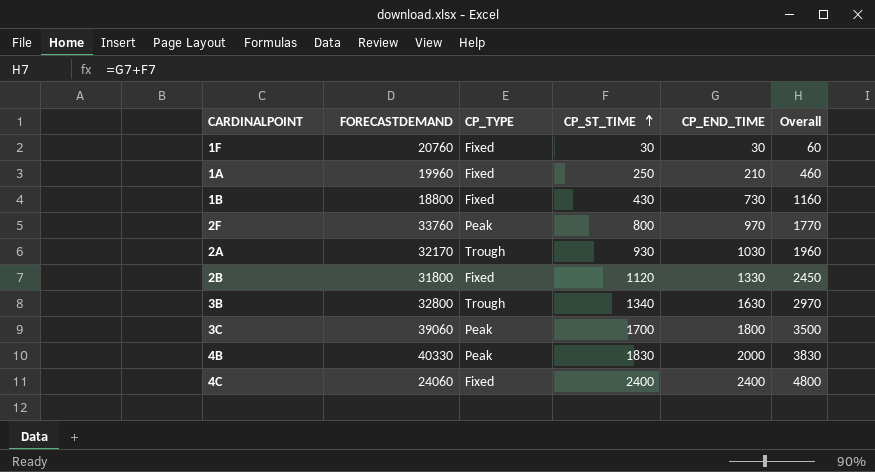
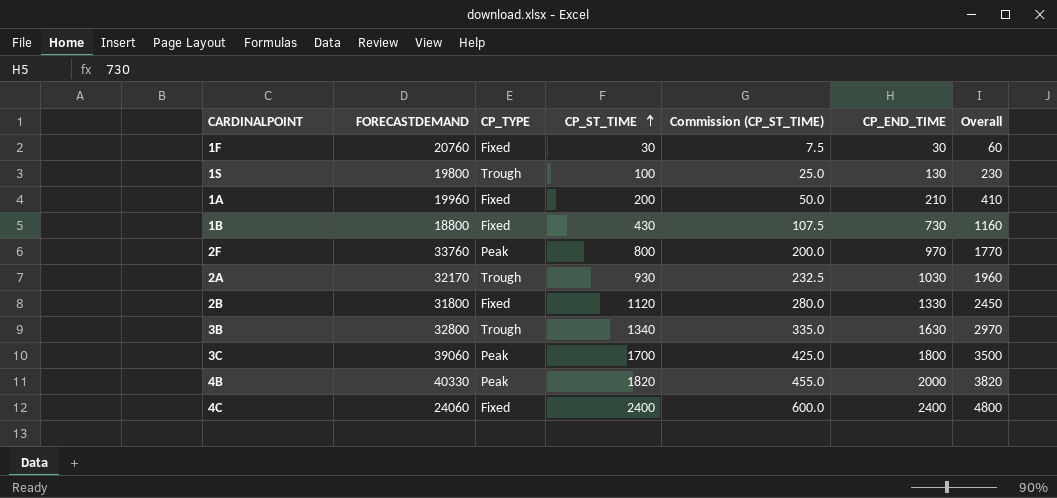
column Commission (CP_ST_TIME) | formula: none -> [CP_ST_TIME] * 0.25
row 1S: none -> 19800 | Trough | 100 | 25.0 | 130 | 230
1A | CP_ST_TIME: 250 -> 200
1A | Overall: 460 -> 410
4B | CP_ST_TIME: 1830 -> 1820
4B | Overall: 3830 -> 3820

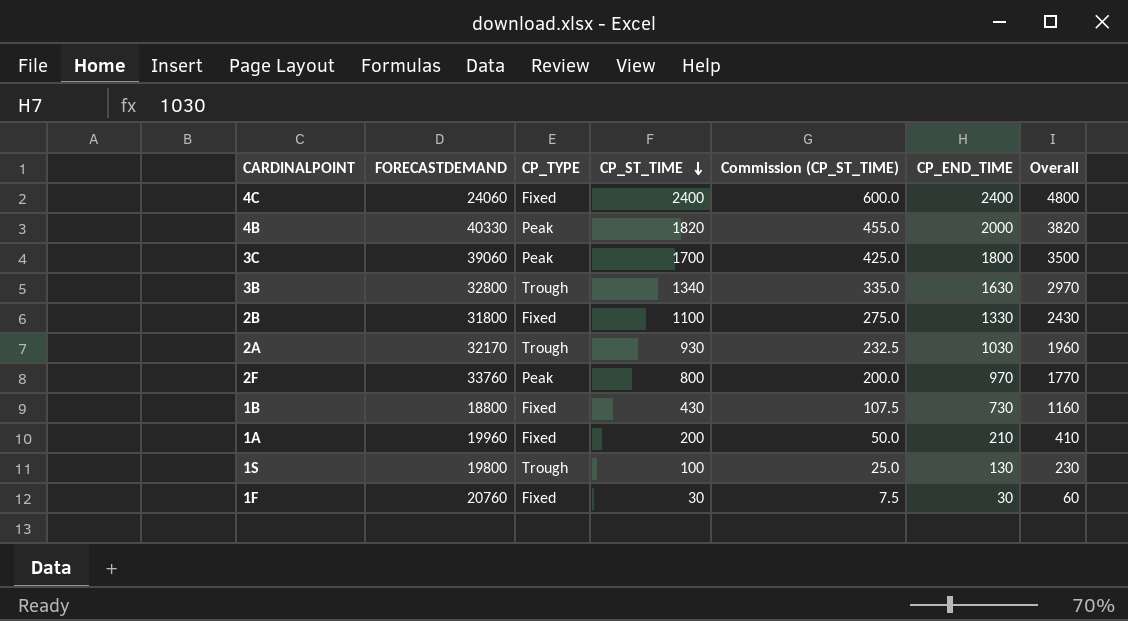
row order: CP_ST_TIME ascending -> CP_ST_TIME descending
2B | CP_ST_TIME: 1120 -> 1100
2B | Commission (CP_ST_TIME): 280.0 -> 275.0
2B | Overall: 2450 -> 2430

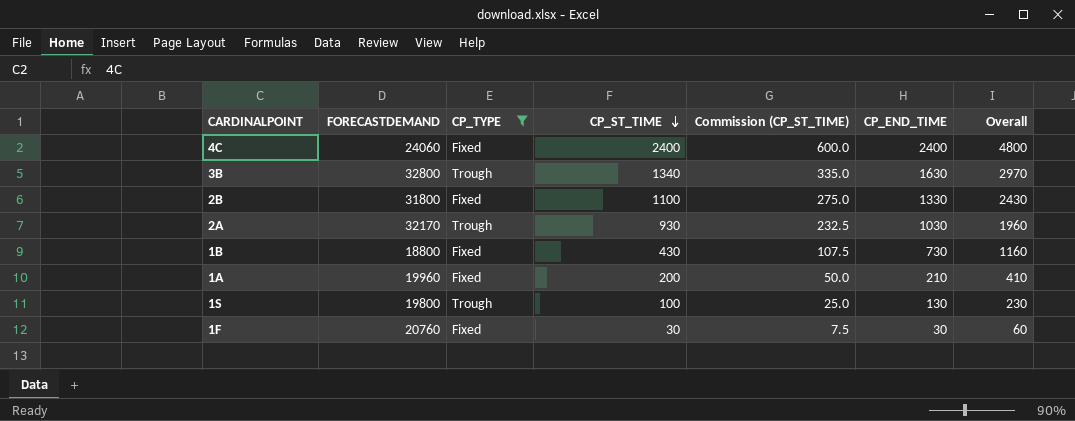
filter: none -> CP_TYPE != Peak

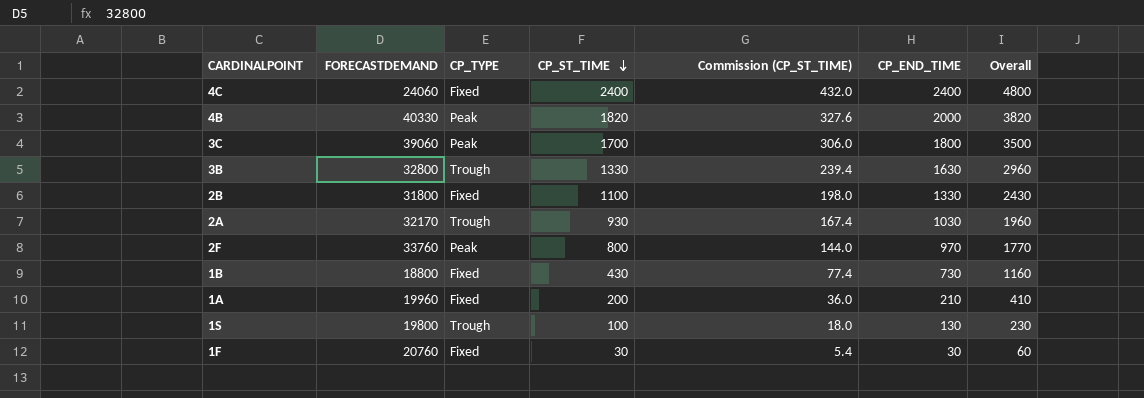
filter: CP_TYPE != Peak -> none
column Commission (CP_ST_TIME) | formula: [CP_ST_TIME] * 0.25 -> [CP_ST_TIME] * 0.18
3B | CP_ST_TIME: 1340 -> 1330
3B | Overall: 2970 -> 2960

